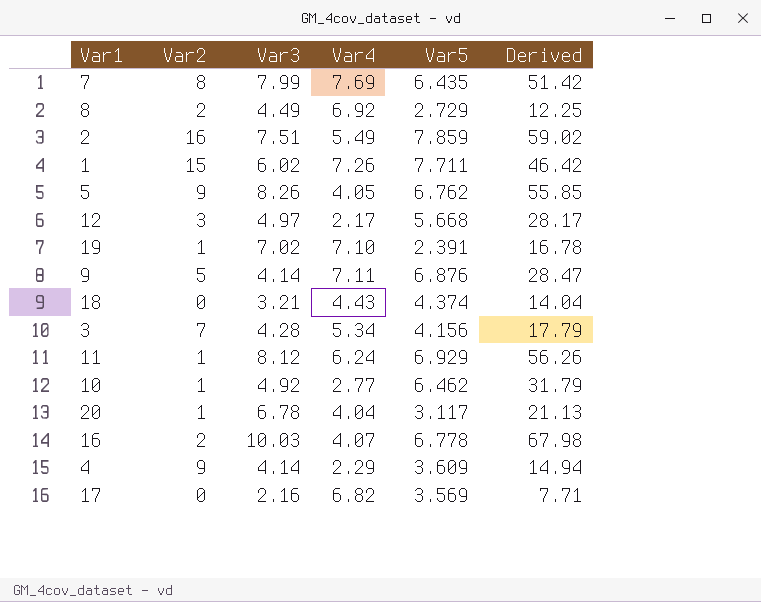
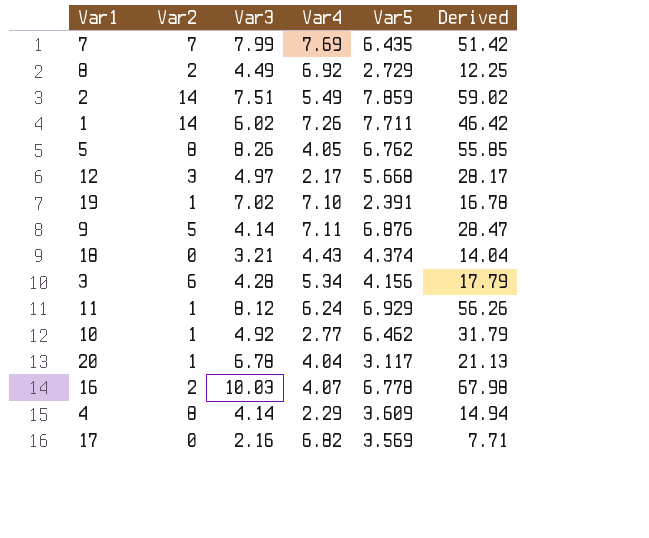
7 | Var2: 8 -> 7
2 | Var2: 16 -> 14
1 | Var2: 15 -> 14
5 | Var2: 9 -> 8
3 | Var2: 7 -> 6
4 | Var2: 9 -> 8

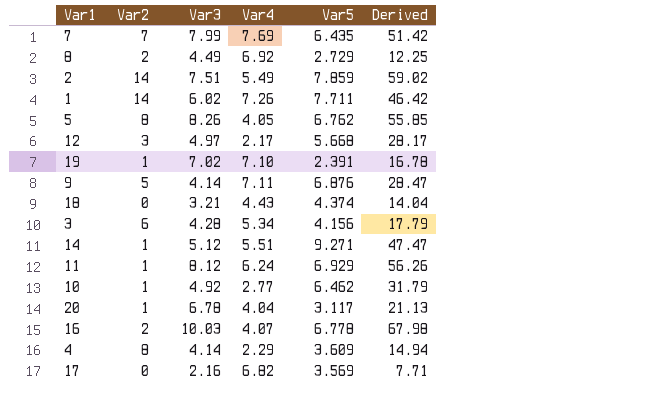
row 14: none -> 1 | 5.12 | 5.51 | 9.271 | 47.47

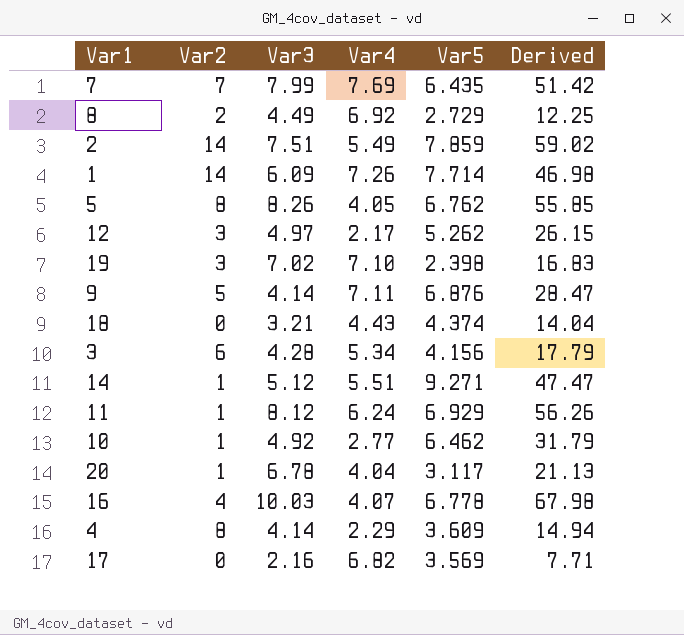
1 | Var3: 6.02 -> 6.09
1 | Var5: 7.711 -> 7.714
1 | Derived: 46.42 -> 46.98
12 | Var5: 5.668 -> 5.262
12 | Derived: 28.17 -> 26.15
19 | Var2: 1 -> 3
19 | Var5: 2.391 -> 2.398
19 | Derived: 16.78 -> 16.83
16 | Var2: 2 -> 4

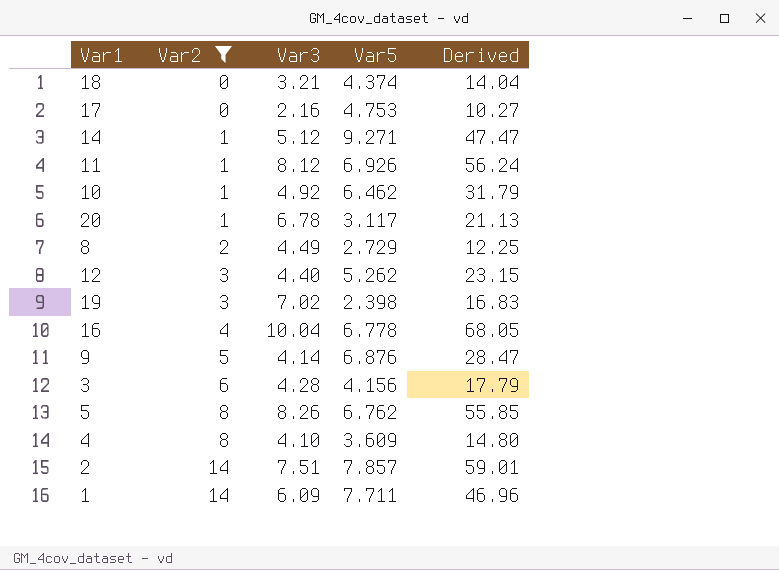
filter: none -> Var2 != 7
row order: none -> Var2 ascending
column Var4 | position: 4 -> none
17 | Var5: 3.569 -> 4.753
17 | Derived: 7.71 -> 10.27
11 | Var5: 6.929 -> 6.926
11 | Derived: 56.26 -> 56.24
12 | Var3: 4.97 -> 4.40
12 | Derived: 26.15 -> 23.15
16 | Var3: 10.03 -> 10.04
16 | Derived: 67.98 -> 68.05
4 | Var3: 4.14 -> 4.10
4 | Derived: 14.94 -> 14.80
2 | Var5: 7.859 -> 7.857
2 | Derived: 59.02 -> 59.01
1 | Var5: 7.714 -> 7.711
1 | Derived: 46.98 -> 46.96

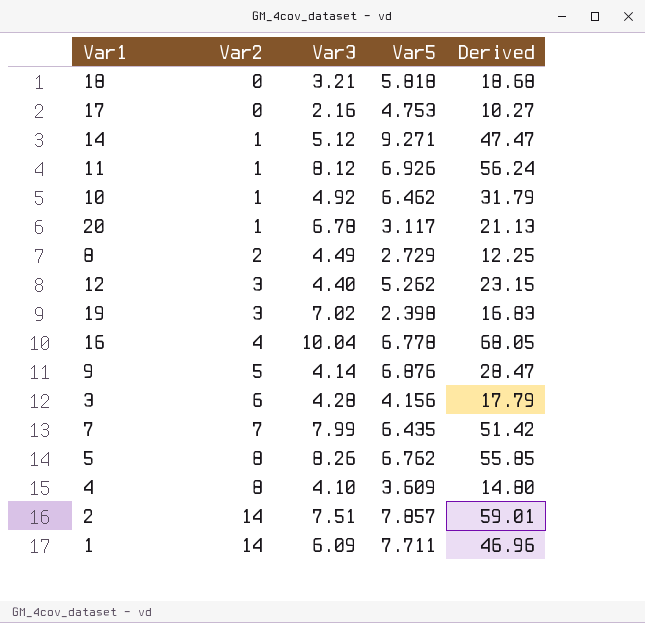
filter: Var2 != 7 -> none
18 | Var5: 4.374 -> 5.818
18 | Derived: 14.04 -> 18.68

